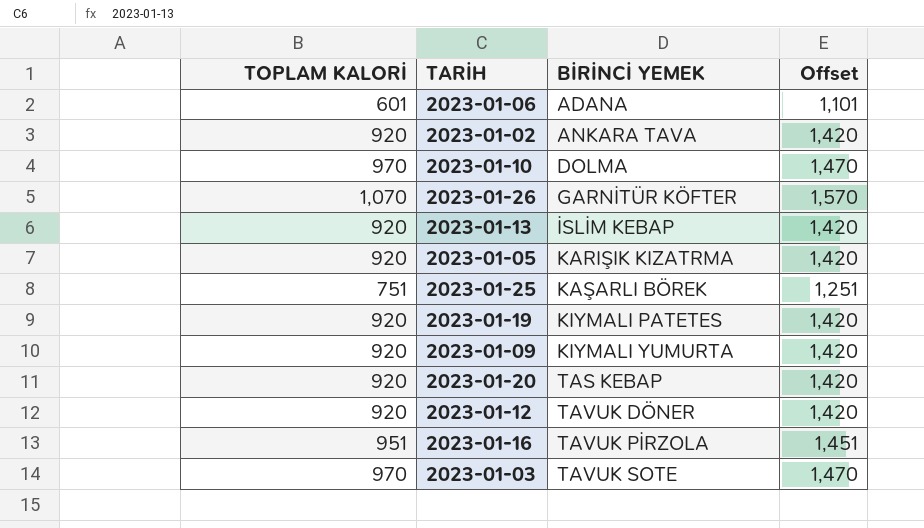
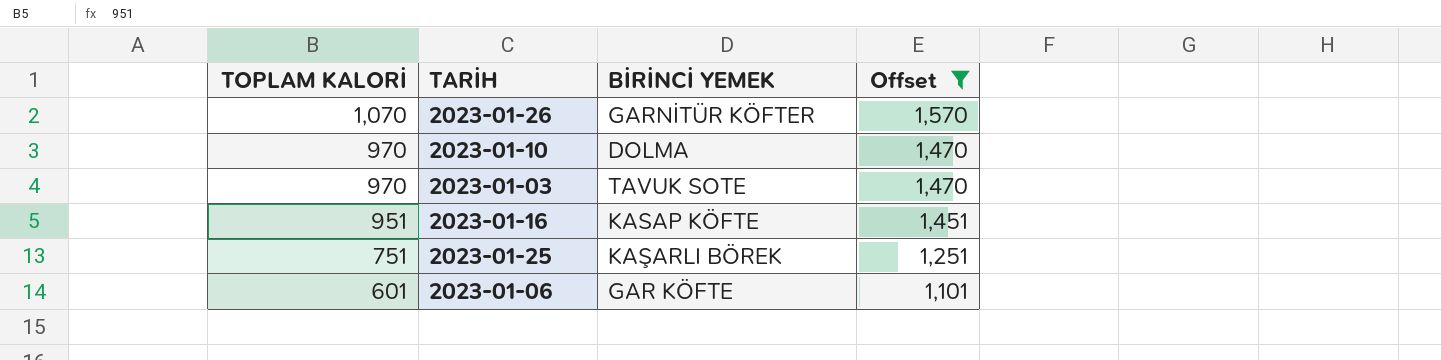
filter: none -> Offset != 1,420
row order: BİRİNCİ YEMEK ascending -> TOPLAM KALORİ descending
2023-01-16 | BİRİNCİ YEMEK: TAVUK PİRZOLA -> KASAP KÖFTE
2023-01-06 | BİRİNCİ YEMEK: ADANA -> GAR KÖFTE

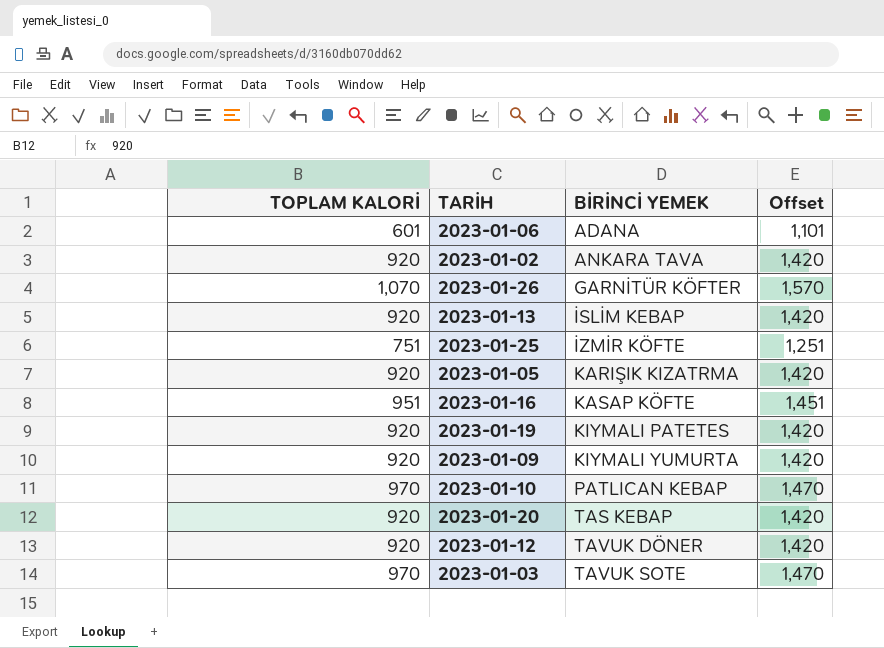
filter: Offset != 1,420 -> none
row order: TOPLAM KALORİ descending -> BİRİNCİ YEMEK ascending
2023-01-06 | BİRİNCİ YEMEK: GAR KÖFTE -> ADANA
2023-01-25 | BİRİNCİ YEMEK: KAŞARLI BÖREK -> İZMİR KÖFTE
2023-01-10 | BİRİNCİ YEMEK: DOLMA -> PATLICAN KEBAP

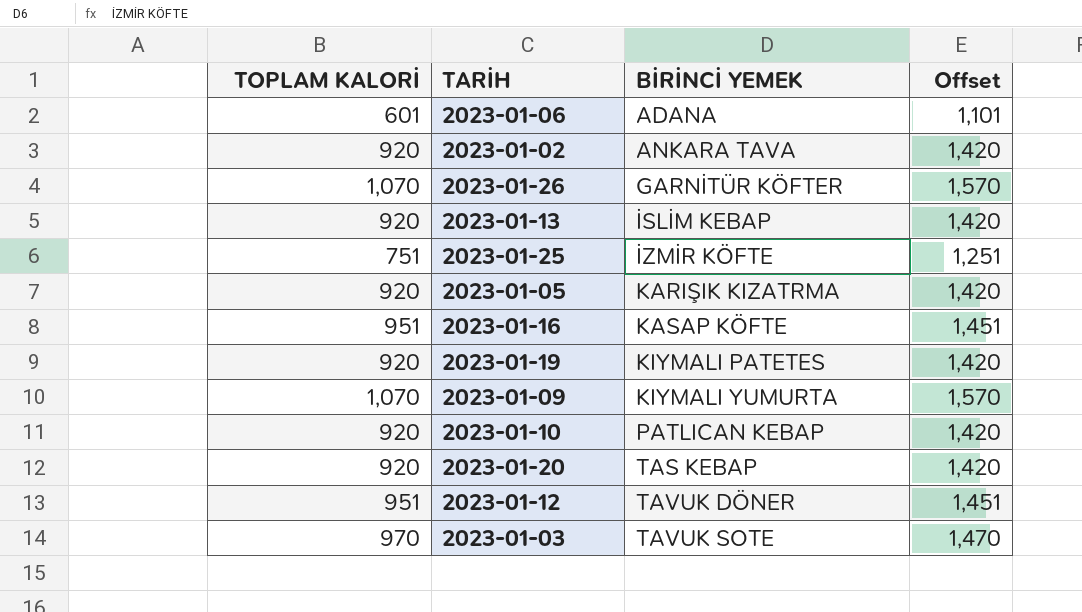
2023-01-09 | TOPLAM KALORİ: 920 -> 1,070
2023-01-09 | Offset: 1,420 -> 1,570
2023-01-10 | TOPLAM KALORİ: 970 -> 920
2023-01-10 | Offset: 1,470 -> 1,420
2023-01-12 | TOPLAM KALORİ: 920 -> 951
2023-01-12 | Offset: 1,420 -> 1,451

